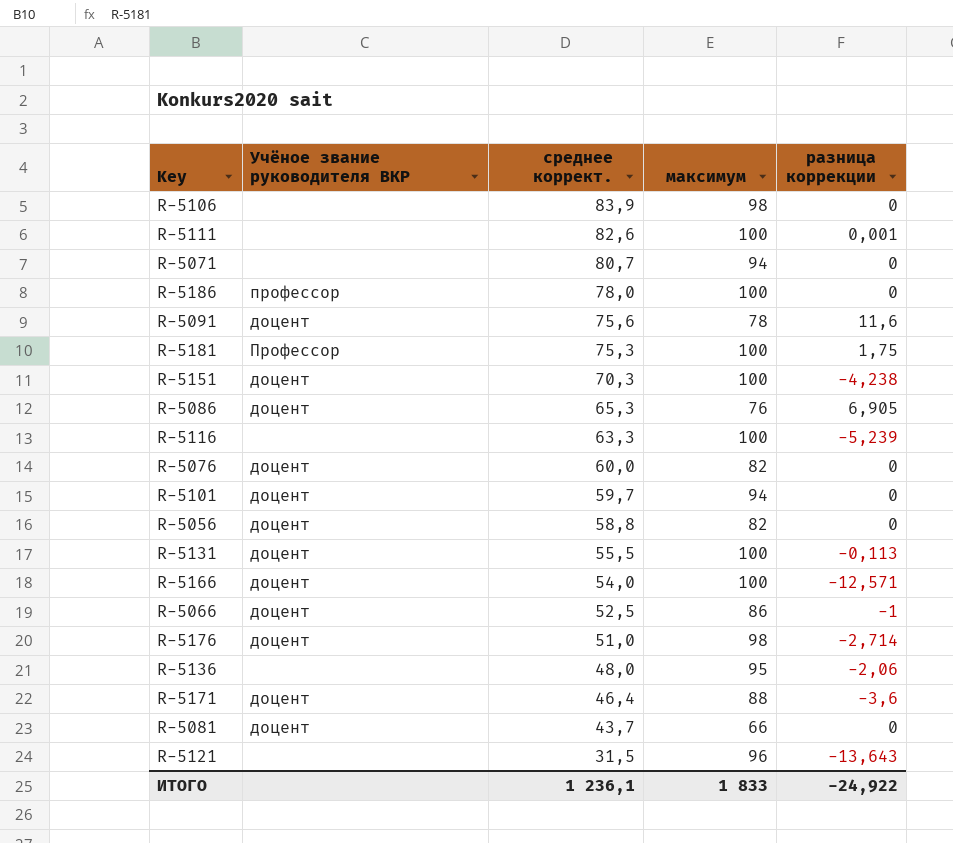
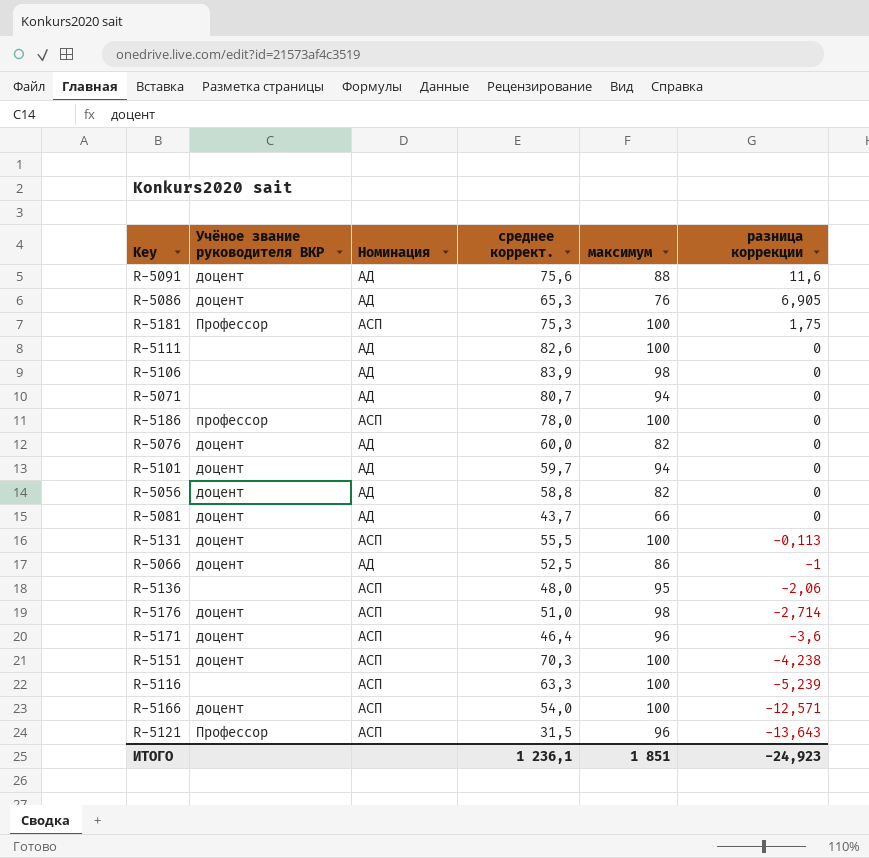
row order: среднее коррект. descending -> разница коррекции descending
column Номинация | position: none -> 3
R-5091 | максимум: 78 -> 88
R-5111 | разница коррекции: 0,001 -> 0
R-5171 | максимум: 88 -> 96
R-5121 | Учёное звание руководителя ВКР: none -> Профессор
ИТОГО | максимум: 1 833 -> 1 851
ИТОГО | разница коррекции: -24,922 -> -24,923

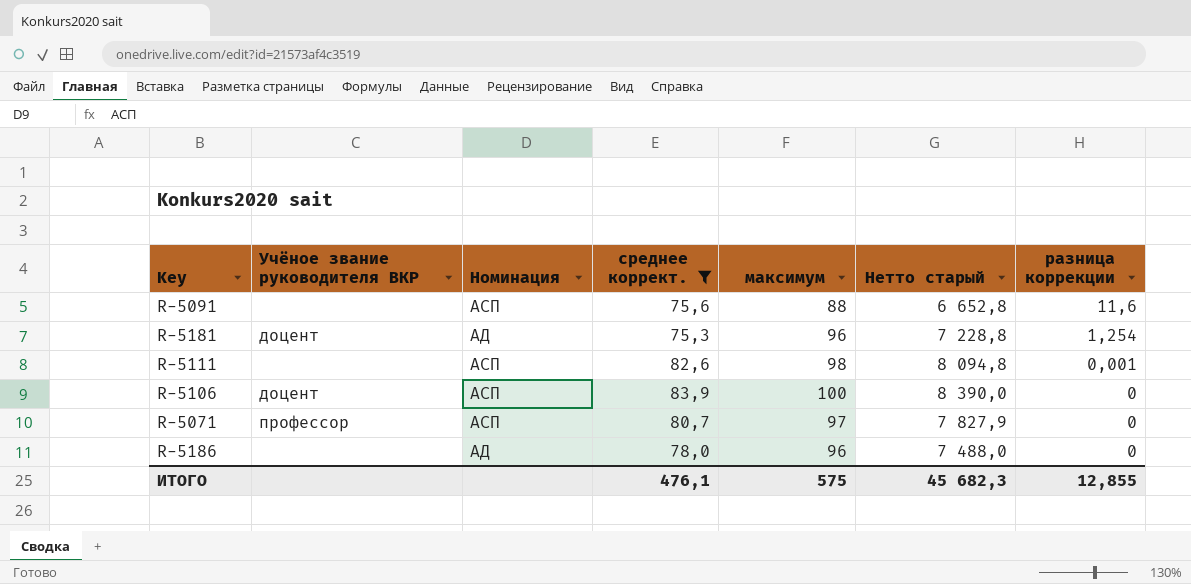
filter: none -> среднее коррект. >= 75,3
column Нетто старый | formula: none -> [среднее коррект.] * [максимум]
R-5091 | Учёное звание руководителя ВКР: доцент -> none
R-5091 | Номинация: АД -> АСП
R-5181 | Учёное звание руководителя ВКР: Профессор -> доцент
R-5181 | Номинация: АСП -> АД
R-5181 | максимум: 100 -> 96
R-5181 | разница коррекции: 1,75 -> 1,254
R-5111 | Номинация: АД -> АСП
R-5111 | максимум: 100 -> 98
R-5111 | разница коррекции: 0 -> 0,001
R-5106 | Учёное звание руководителя ВКР: none -> доцент
R-5106 | Номинация: АД -> АСП
R-5106 | максимум: 98 -> 100
R-5071 | Учёное звание руководителя ВКР: none -> профессор
R-5071 | Номинация: АД -> АСП
R-5071 | максимум: 94 -> 97
R-5186 | Учёное звание руководителя ВКР: профессор -> none
R-5186 | Номинация: АСП -> АД
R-5186 | максимум: 100 -> 96
ИТОГО | среднее коррект.: 1 236,1 -> 476,1
ИТОГО | максимум: 1 851 -> 575
ИТОГО | разница коррекции: -24,923 -> 12,855

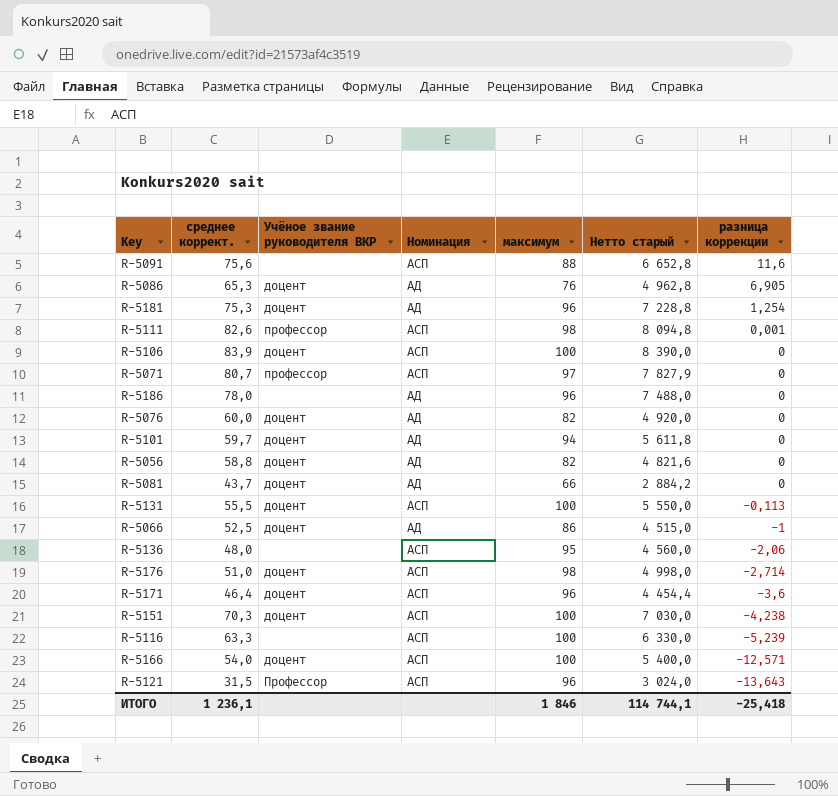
filter: среднее коррект. >= 75,3 -> none
column среднее коррект. | position: 4 -> 2
R-5111 | Учёное звание руководителя ВКР: none -> профессор
ИТОГО | среднее коррект.: 476,1 -> 1 236,1
ИТОГО | максимум: 575 -> 1 846
ИТОГО | Нетто старый: 45 682,3 -> 114 744,1
ИТОГО | разница коррекции: 12,855 -> -25,418

